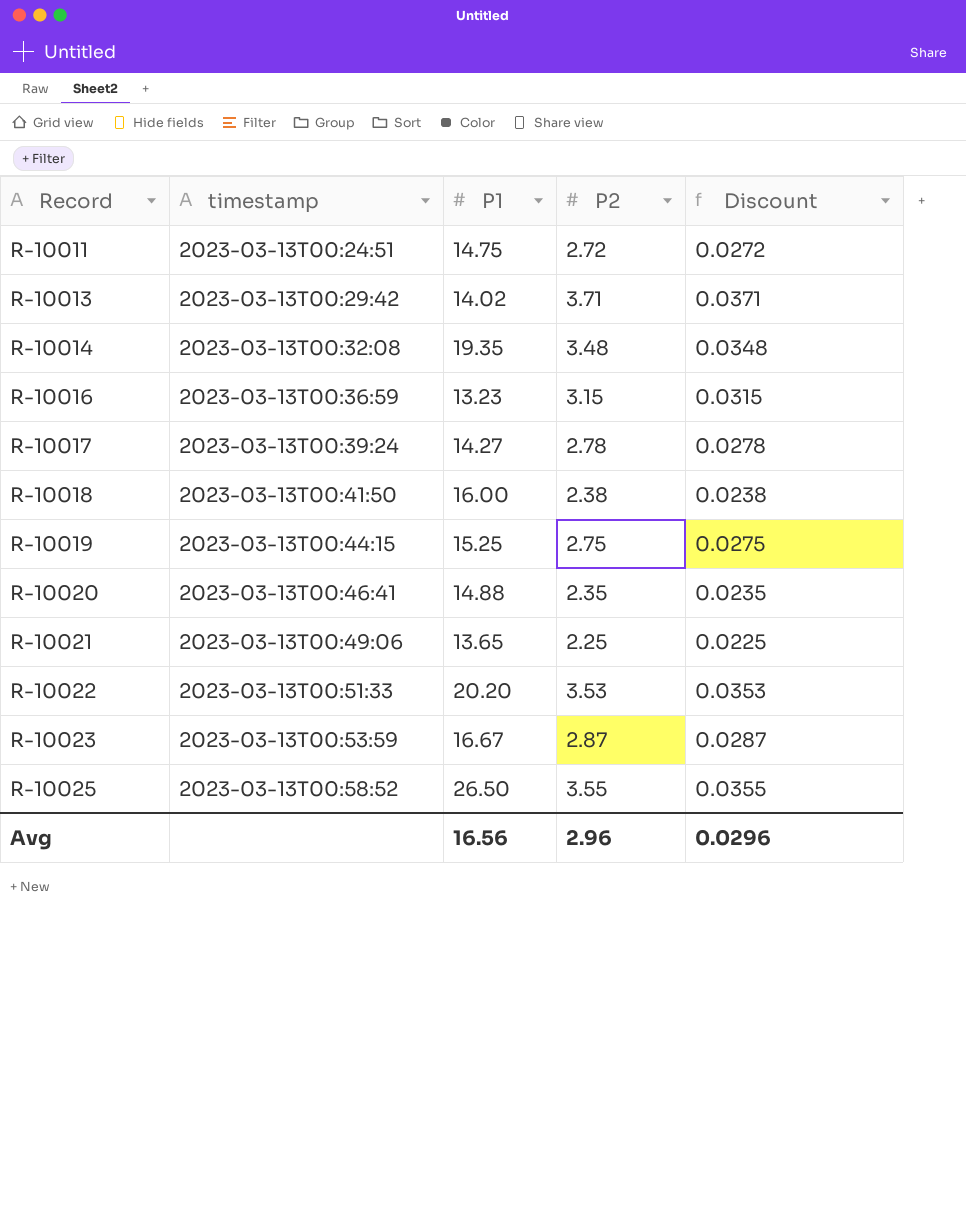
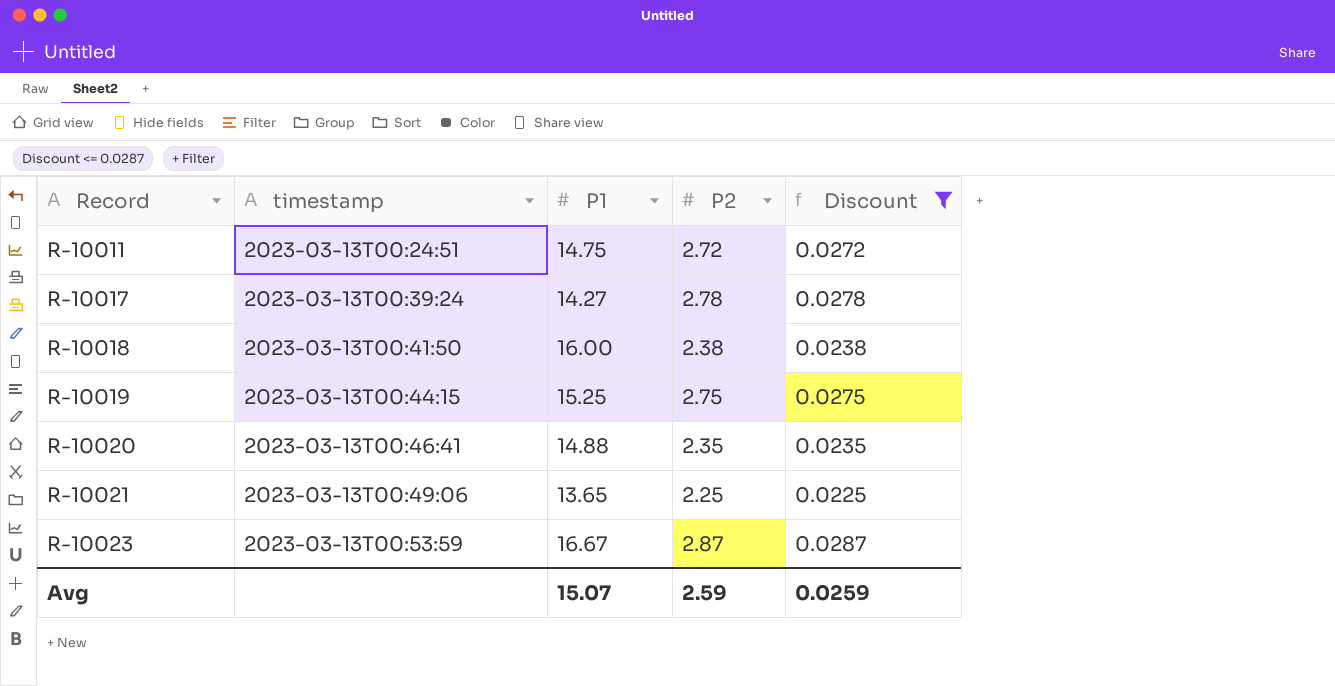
filter: none -> Discount <= 0.0287
Avg | P1: 16.56 -> 15.07
Avg | P2: 2.96 -> 2.59
Avg | Discount: 0.0296 -> 0.0259

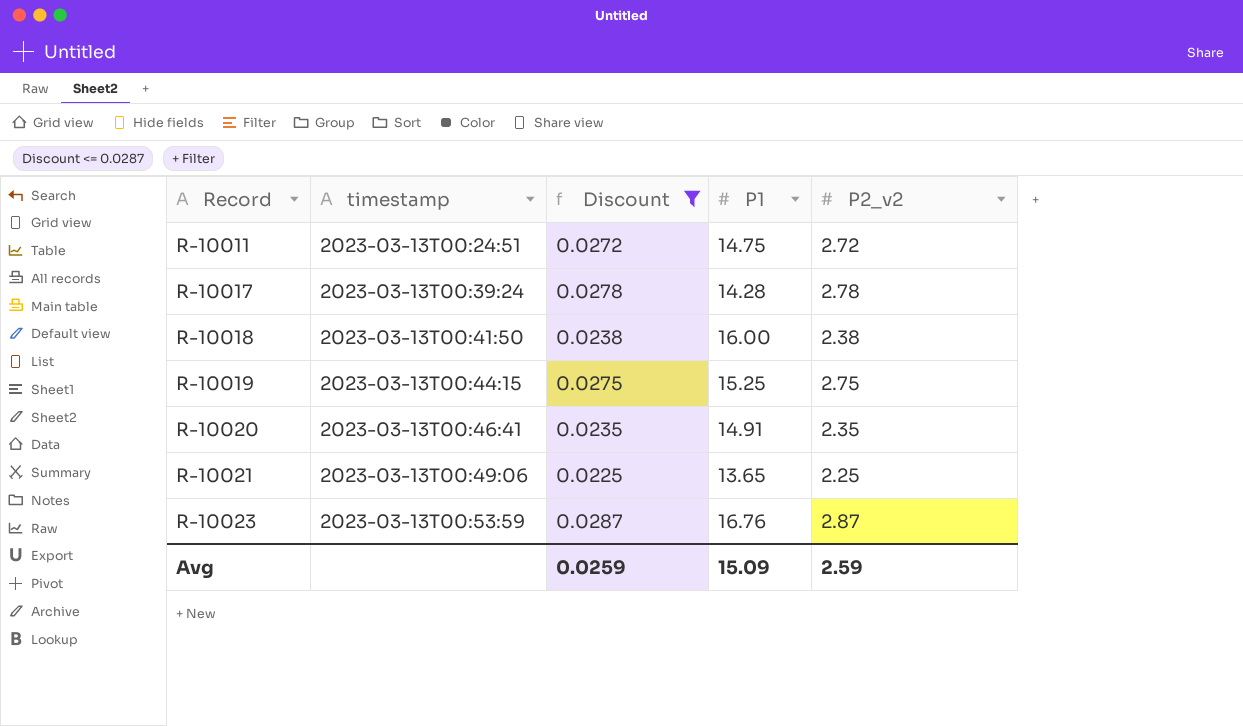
column Discount | position: 5 -> 3
column name: P2 -> P2_v2
R-10017 | P1: 14.27 -> 14.28
R-10020 | P1: 14.88 -> 14.91
R-10023 | P1: 16.67 -> 16.76
Avg | P1: 15.07 -> 15.09

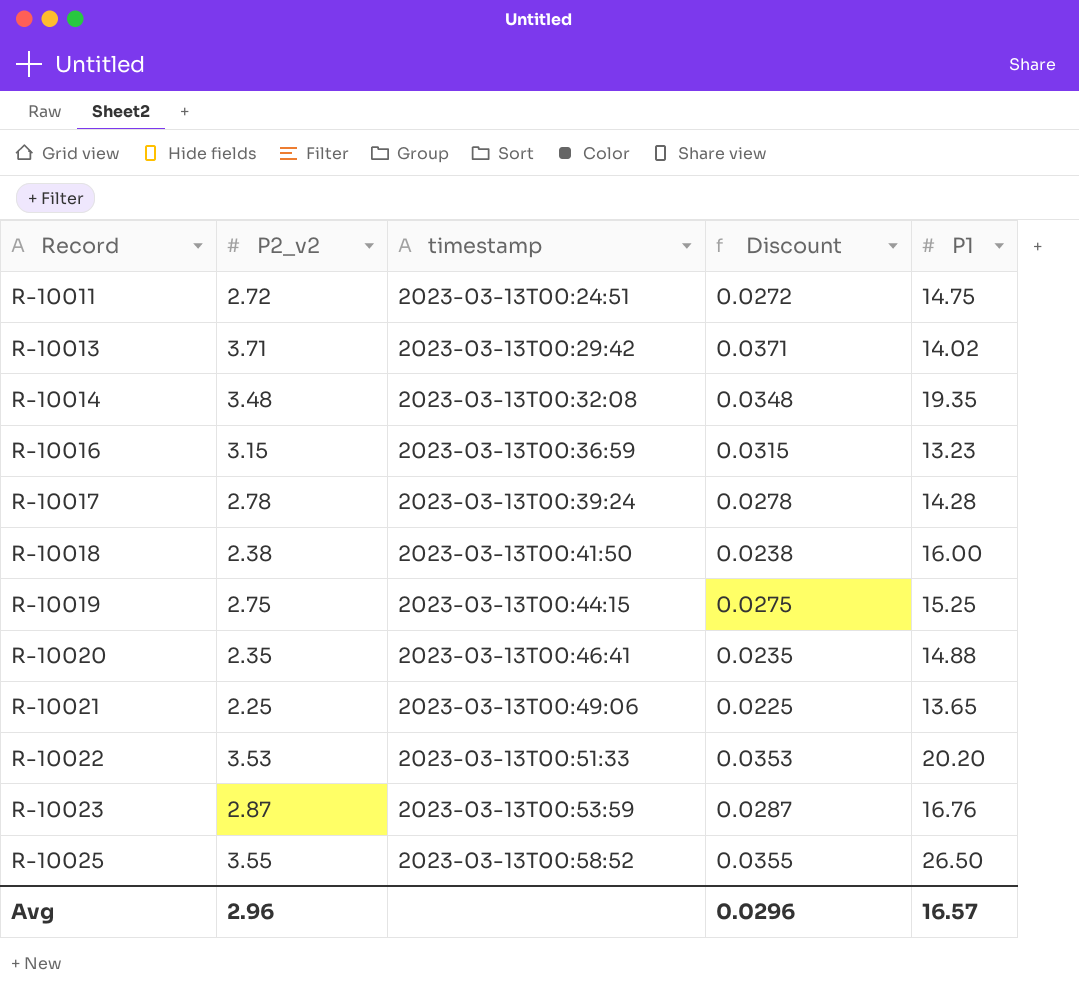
filter: Discount <= 0.0287 -> none
column P2_v2 | position: 5 -> 2
R-10020 | P1: 14.91 -> 14.88
Avg | P2_v2: 2.59 -> 2.96
Avg | Discount: 0.0259 -> 0.0296
Avg | P1: 15.09 -> 16.57

